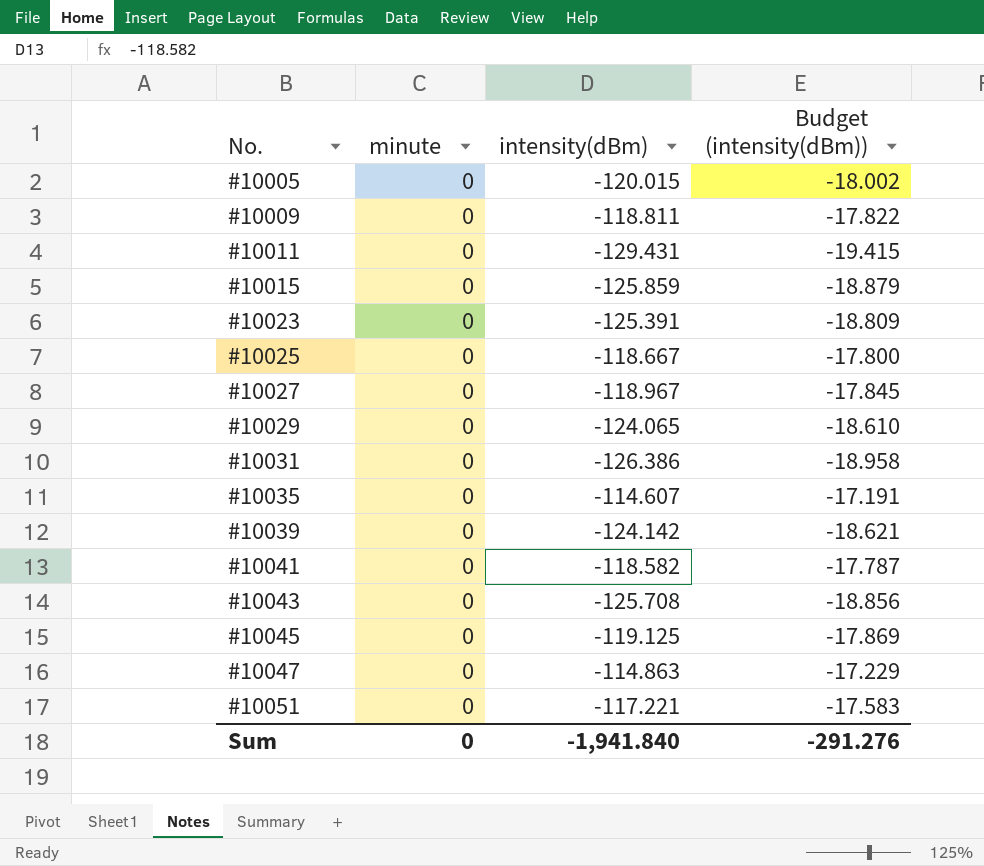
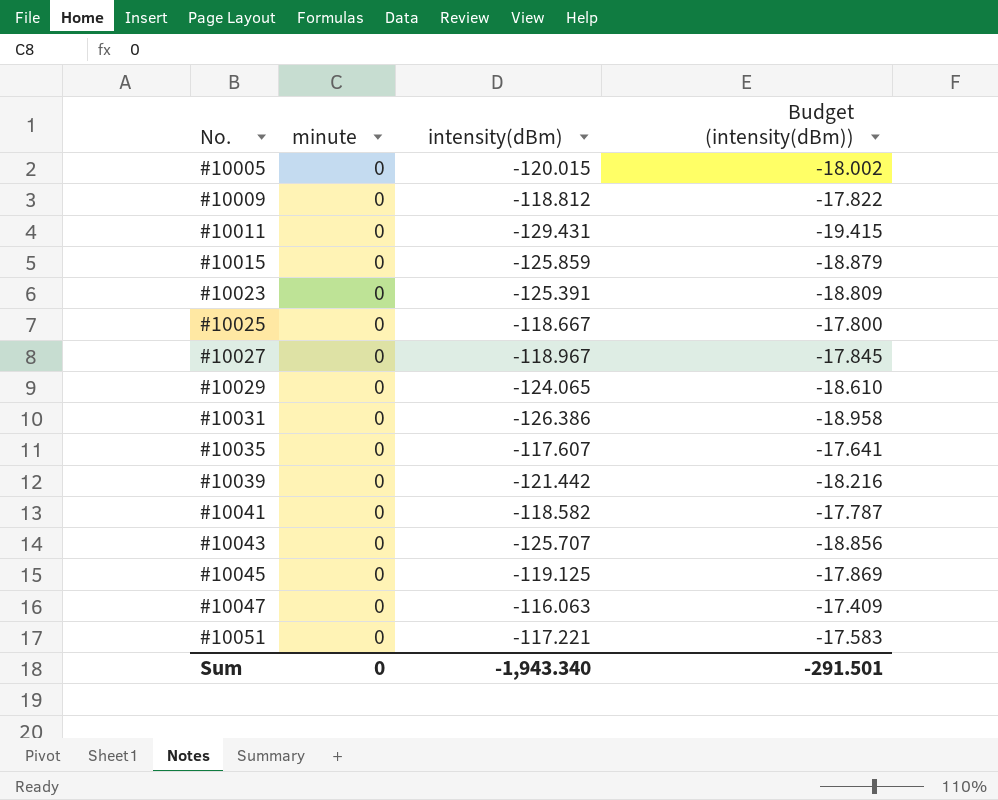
#10009 | intensity(dBm): -118.811 -> -118.812
#10035 | intensity(dBm): -114.607 -> -117.607
#10035 | Budget (intensity(dBm)): -17.191 -> -17.641
#10039 | intensity(dBm): -124.142 -> -121.442
#10039 | Budget (intensity(dBm)): -18.621 -> -18.216
#10043 | intensity(dBm): -125.708 -> -125.707
#10047 | intensity(dBm): -114.863 -> -116.063
#10047 | Budget (intensity(dBm)): -17.229 -> -17.409
Sum | intensity(dBm): -1,941.840 -> -1,943.340
Sum | Budget (intensity(dBm)): -291.276 -> -291.501

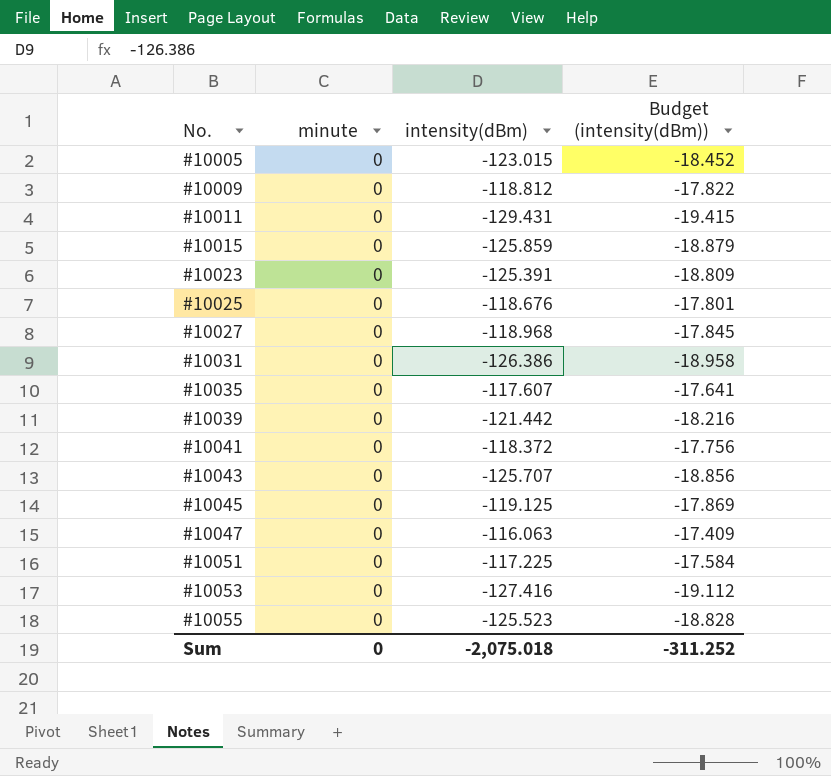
row #10029: 0 | -124.065 | -18.610 -> none
#10005 | intensity(dBm): -120.015 -> -123.015
#10005 | Budget (intensity(dBm)): -18.002 -> -18.452
#10025 | intensity(dBm): -118.667 -> -118.676
#10025 | Budget (intensity(dBm)): -17.800 -> -17.801
#10027 | intensity(dBm): -118.967 -> -118.968
#10041 | intensity(dBm): -118.582 -> -118.372
#10041 | Budget (intensity(dBm)): -17.787 -> -17.756
#10051 | intensity(dBm): -117.221 -> -117.225
#10051 | Budget (intensity(dBm)): -17.583 -> -17.584
row #10053: none -> 0 | -127.416 | -19.112
row #10055: none -> 0 | -125.523 | -18.828
Sum | intensity(dBm): -1,943.340 -> -2,075.018
Sum | Budget (intensity(dBm)): -291.501 -> -311.252

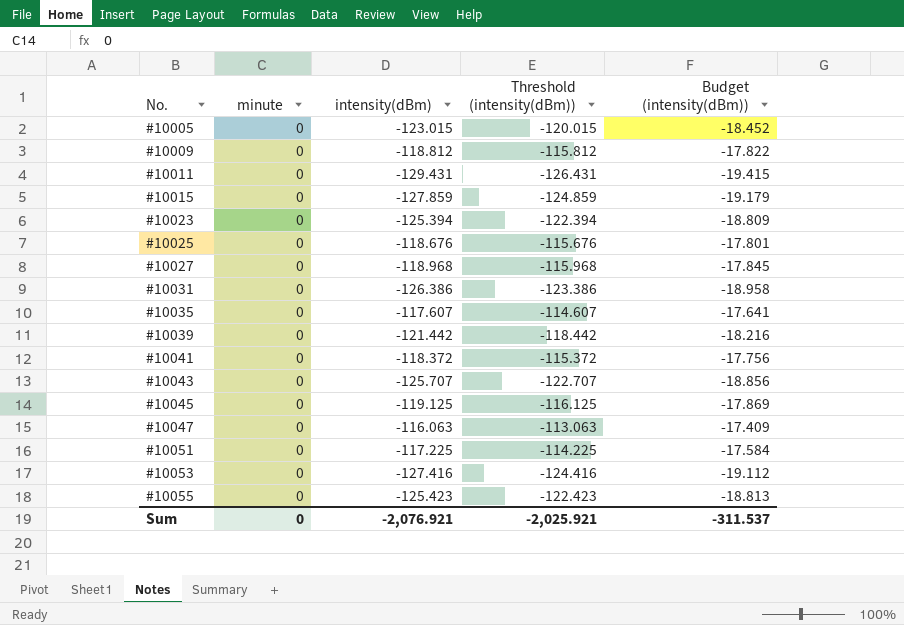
column Threshold (intensity(dBm)) | formula: none -> [intensity(dBm)] + 3
#10015 | intensity(dBm): -125.859 -> -127.859
#10015 | Budget (intensity(dBm)): -18.879 -> -19.179
#10023 | intensity(dBm): -125.391 -> -125.394
#10055 | intensity(dBm): -125.523 -> -125.423
#10055 | Budget (intensity(dBm)): -18.828 -> -18.813
Sum | intensity(dBm): -2,075.018 -> -2,076.921
Sum | Budget (intensity(dBm)): -311.252 -> -311.537

